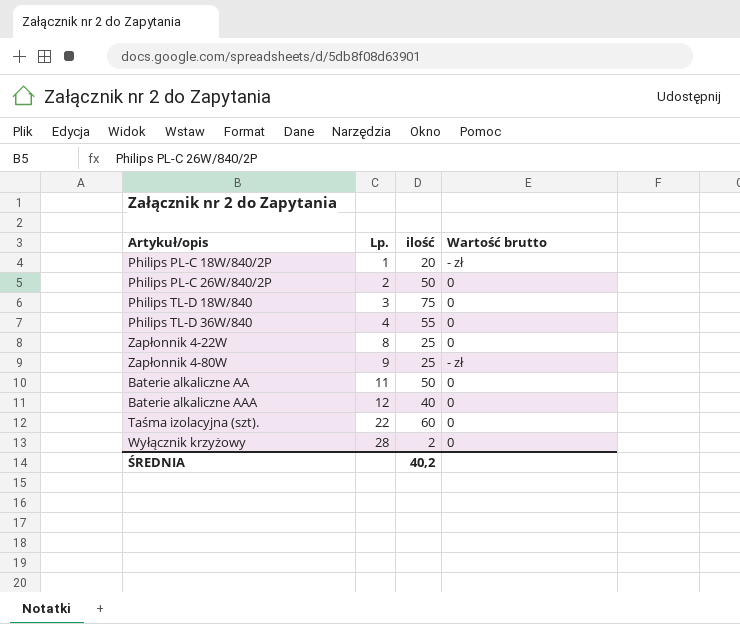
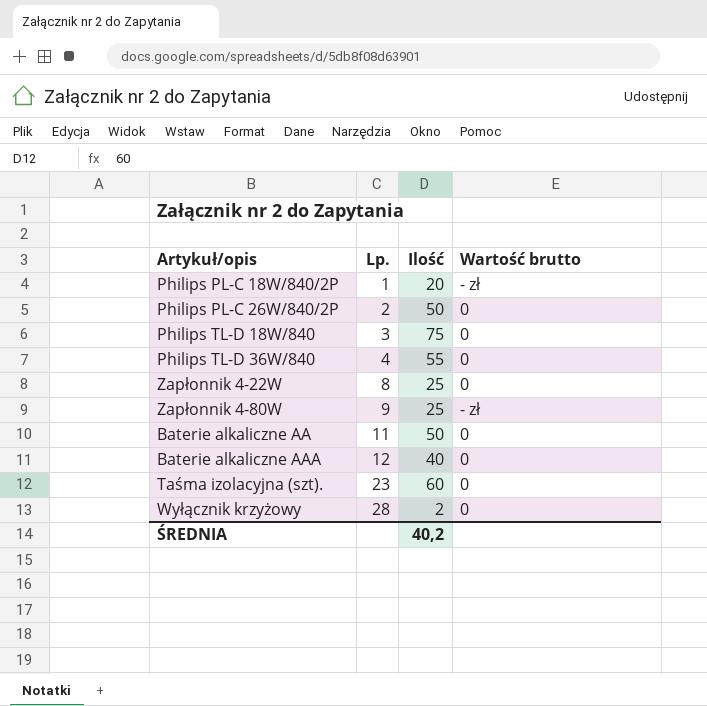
column name: ilość -> Ilość
Taśma izolacyjna (szt). | Lp.: 22 -> 23

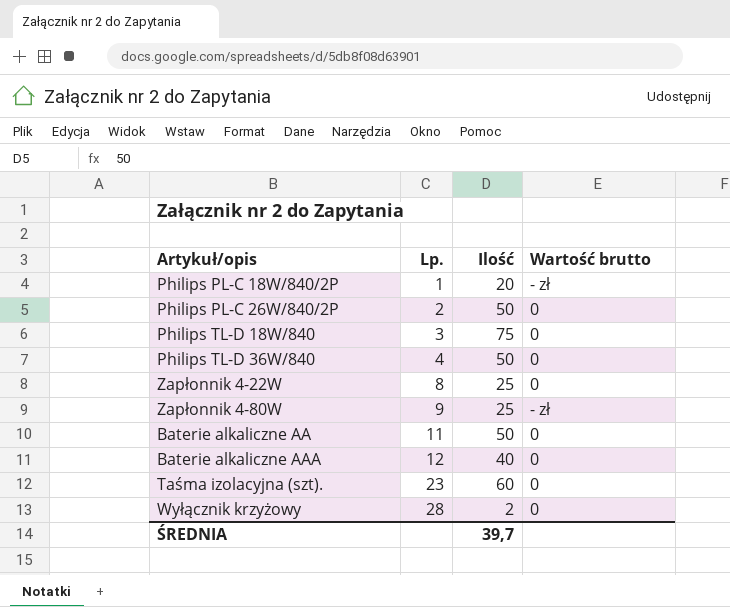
Philips TL-D 36W/840 | Ilość: 55 -> 50
ŚREDNIA | Ilość: 40,2 -> 39,7

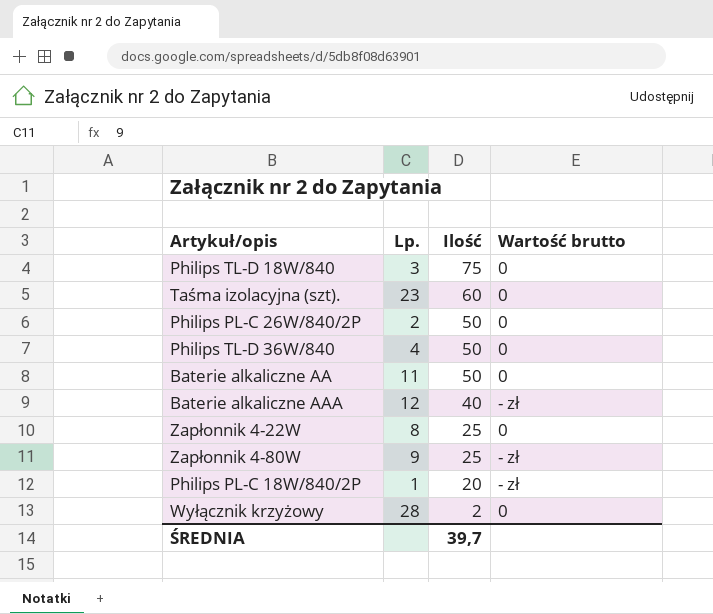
row order: Lp. ascending -> Ilość descending
Baterie alkaliczne AAA | Wartość brutto: 0 -> - zł

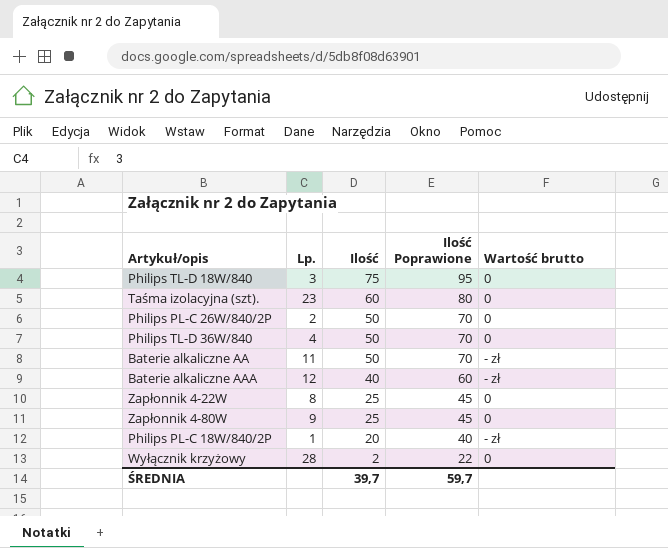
column Ilość Poprawione | formula: none -> [Ilość] + 20
Baterie alkaliczne AA | Wartość brutto: 0 -> - zł
Zapłonnik 4-80W | Wartość brutto: - zł -> 0

